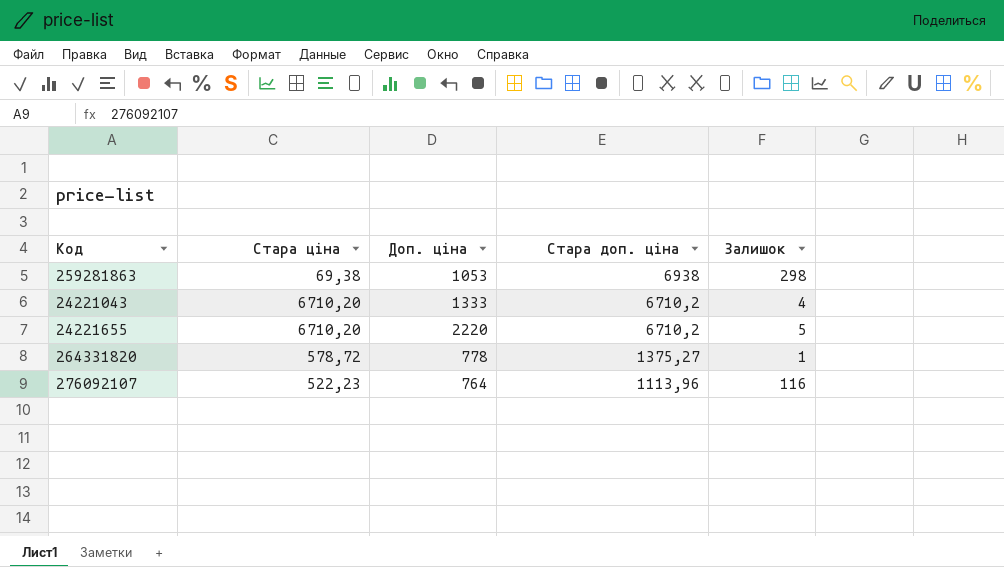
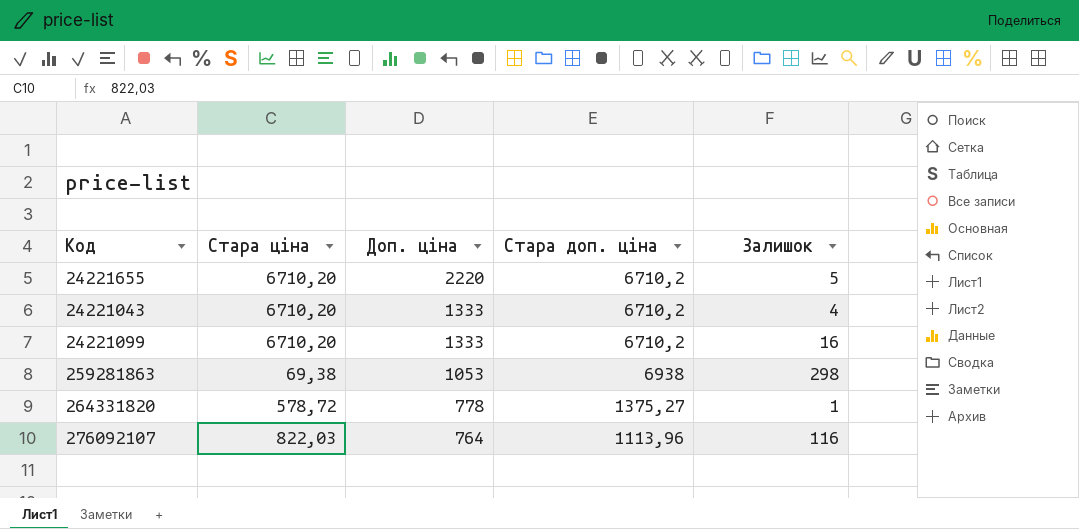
row order: Стара доп. ціна descending -> Доп. ціна descending
row 24221099: none -> 6710,20 | 1333 | 6710,2 | 16
276092107 | Стара ціна: 522,23 -> 822,03

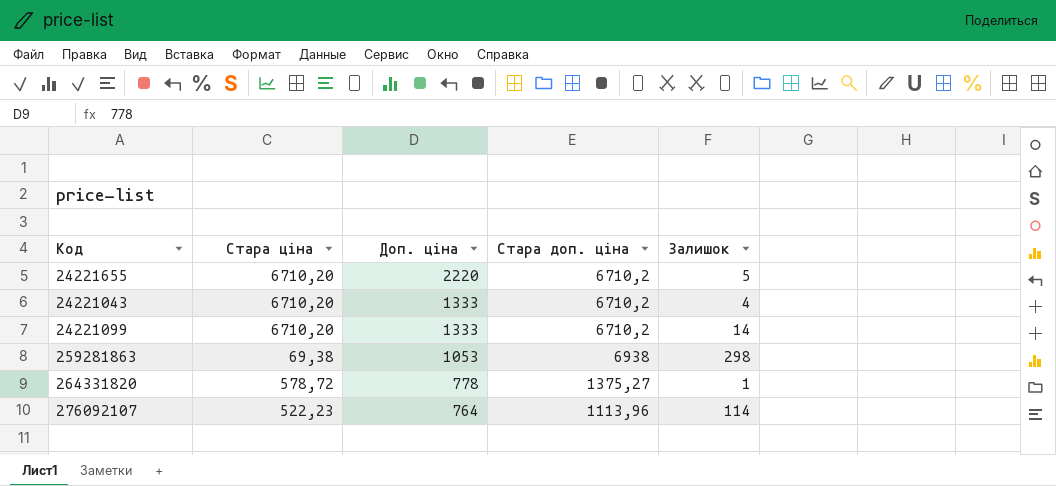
24221099 | Залишок: 16 -> 14
276092107 | Стара ціна: 822,03 -> 522,23
276092107 | Залишок: 116 -> 114

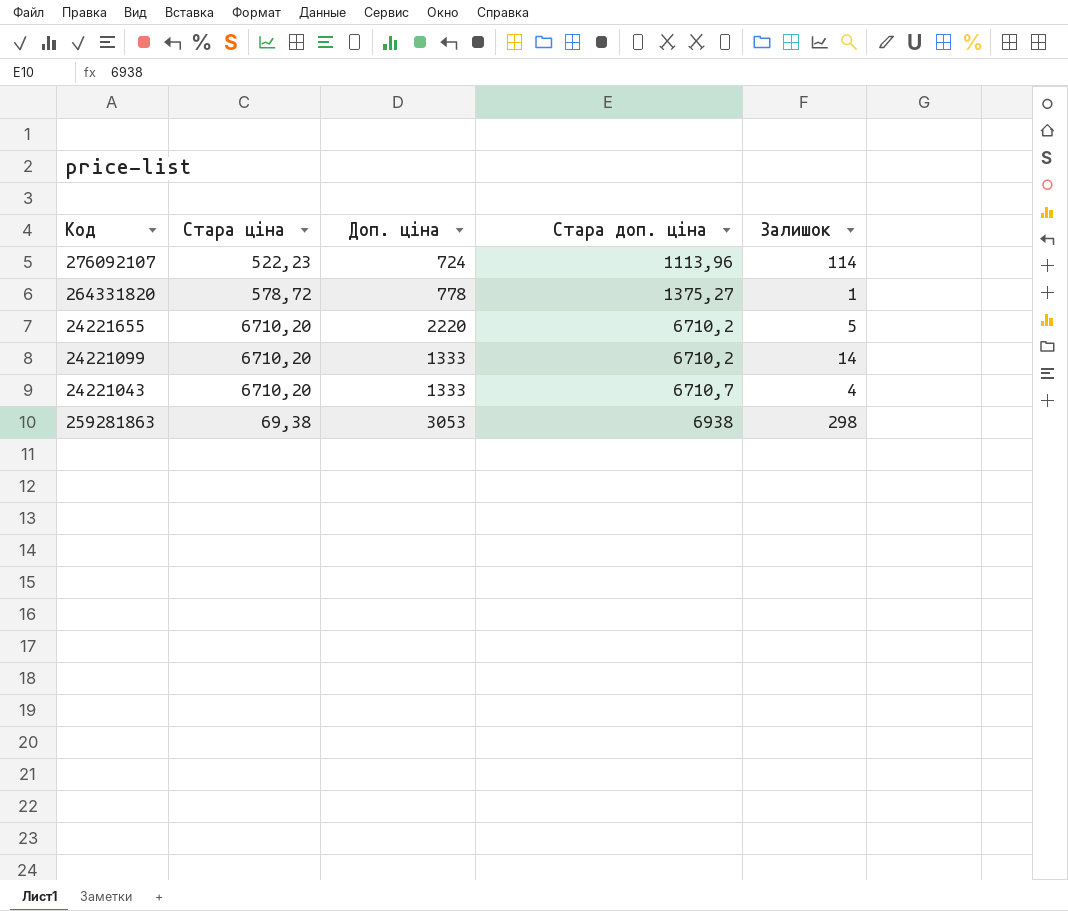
row order: Доп. ціна descending -> Стара доп. ціна ascending
276092107 | Доп. ціна: 764 -> 724
24221043 | Стара доп. ціна: 6710,2 -> 6710,7
259281863 | Доп. ціна: 1053 -> 3053

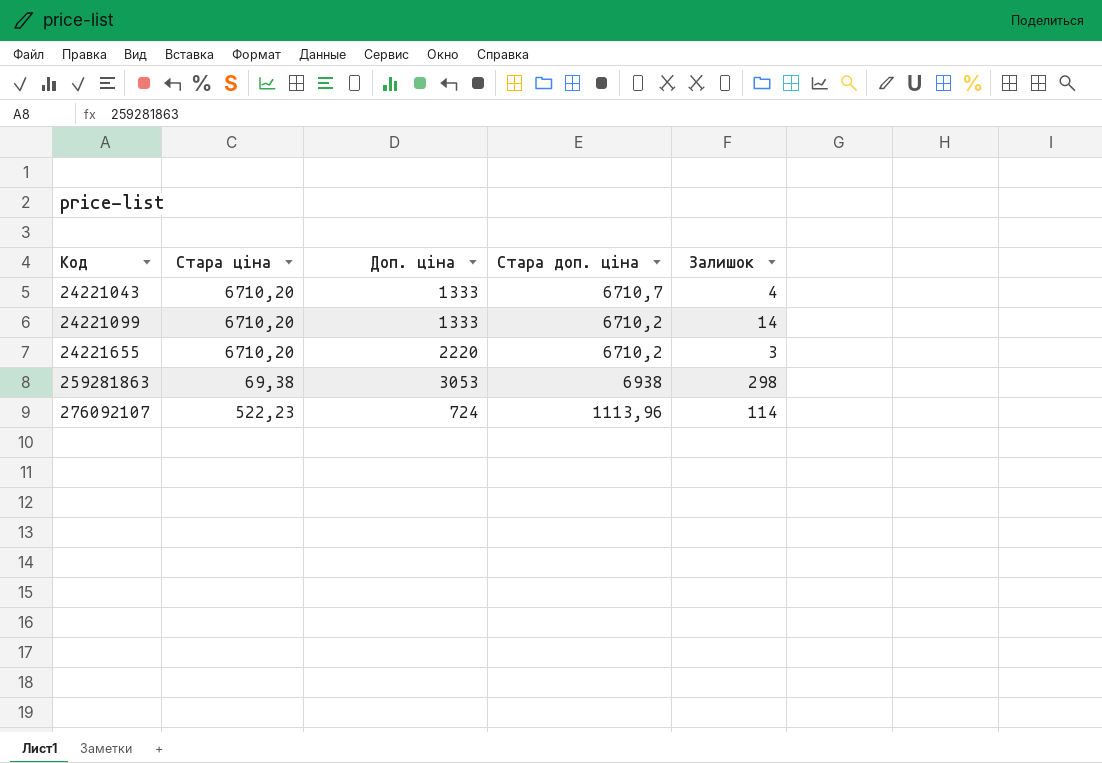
row order: Стара доп. ціна ascending -> Код ascending
row 264331820: 578,72 | 778 | 1375,27 | 1 -> none
24221655 | Залишок: 5 -> 3

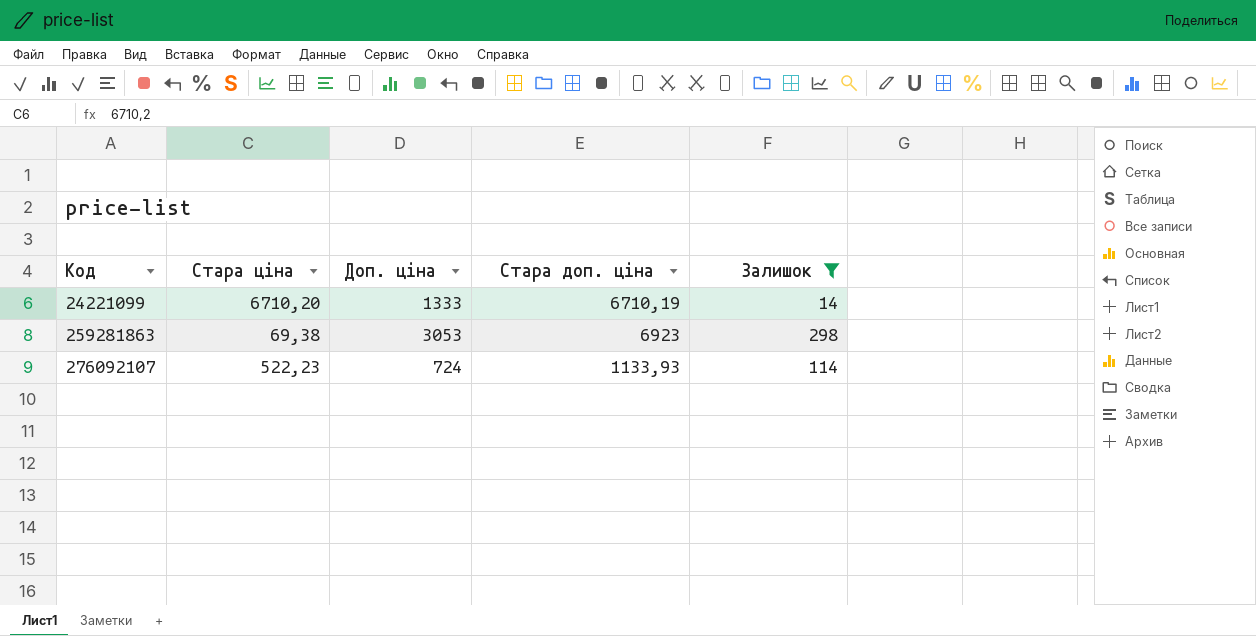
filter: none -> Залишок >= 14
24221099 | Стара доп. ціна: 6710,2 -> 6710,19
259281863 | Стара доп. ціна: 6938 -> 6923
276092107 | Стара доп. ціна: 1113,96 -> 1133,93

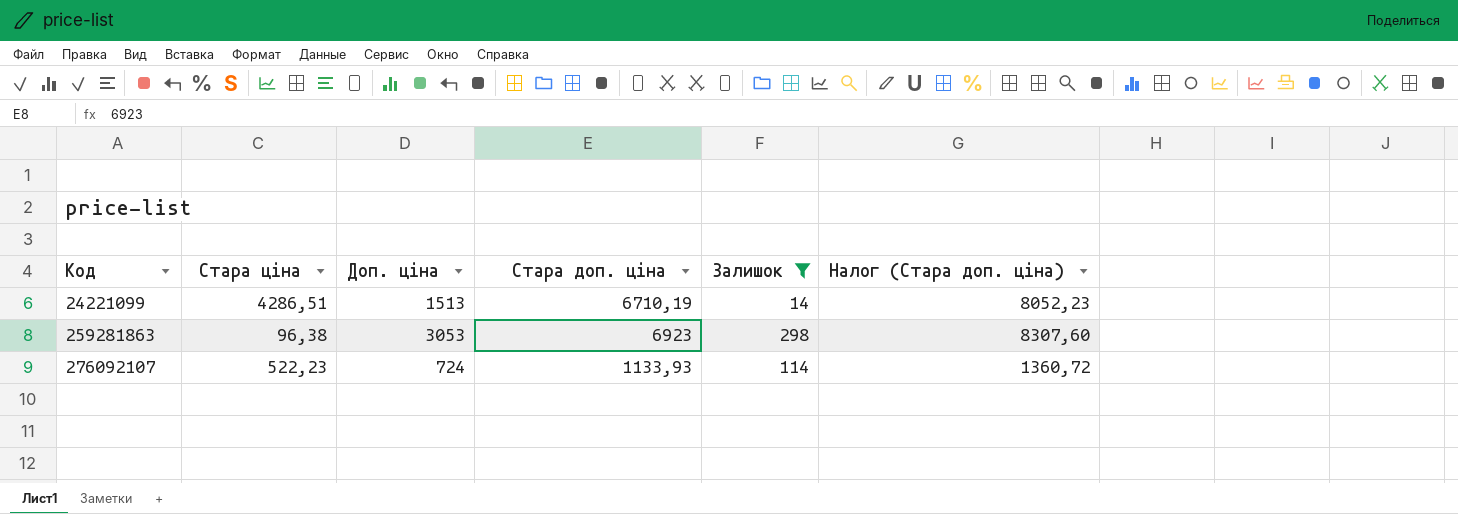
column Налог (Стара доп. ціна) | formula: none -> [Стара доп. ціна] * 1,2
24221099 | Стара ціна: 6710,20 -> 4286,51
24221099 | Доп. ціна: 1333 -> 1513
259281863 | Стара ціна: 69,38 -> 96,38

